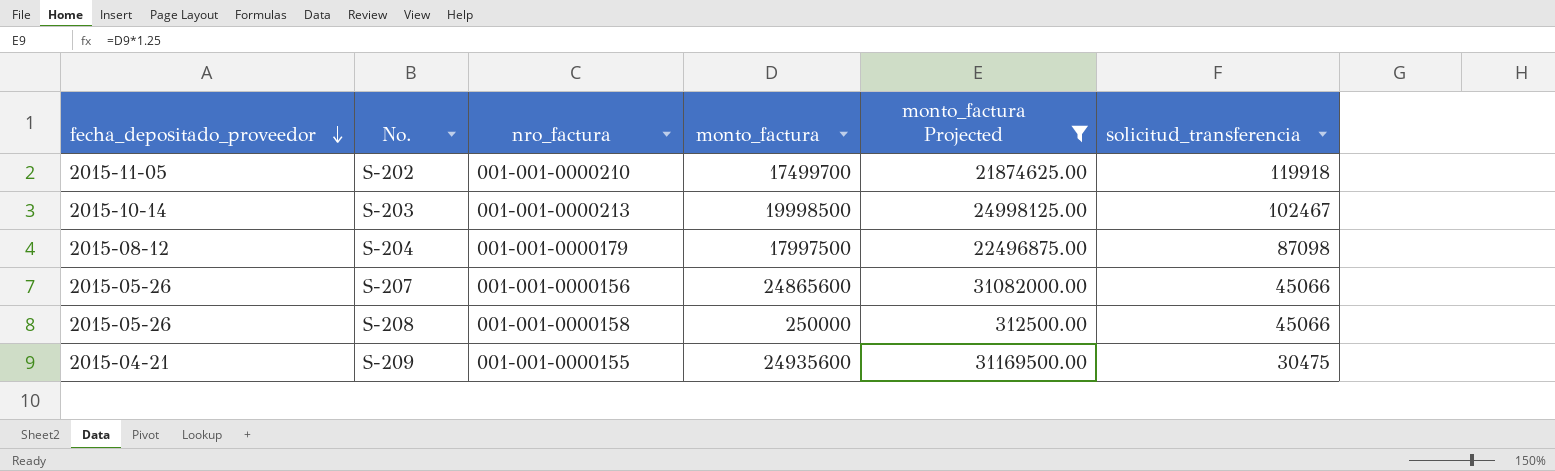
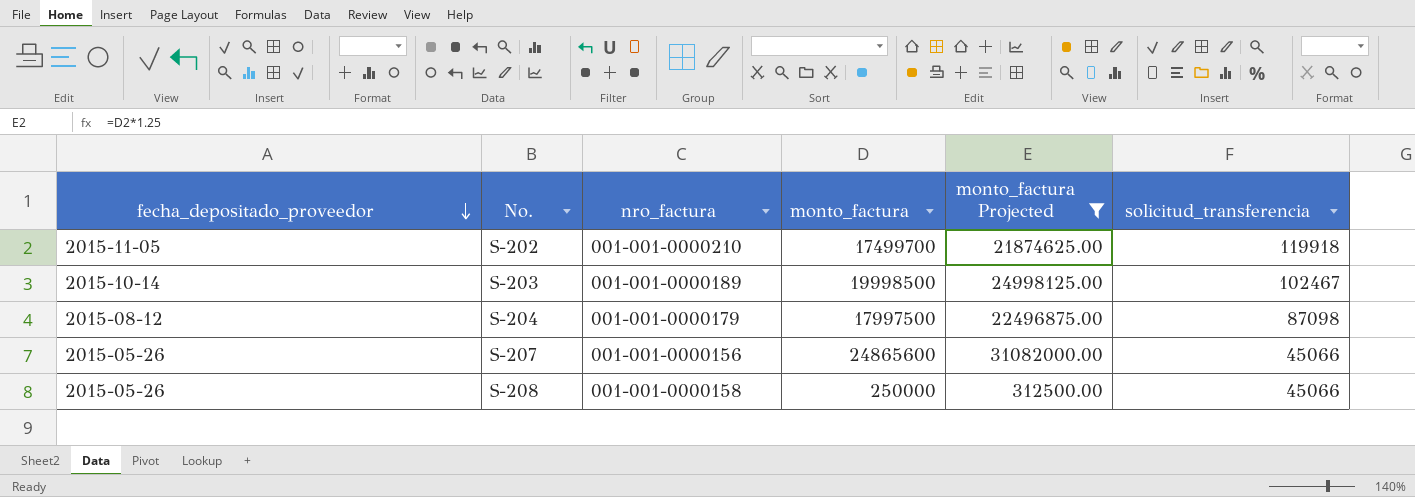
row S-209: 2015-04-21 | 001-001-0000155 | 24935600 | 31169500.00 | 30475 -> none
S-203 | nro_factura: 001-001-0000213 -> 001-001-0000189

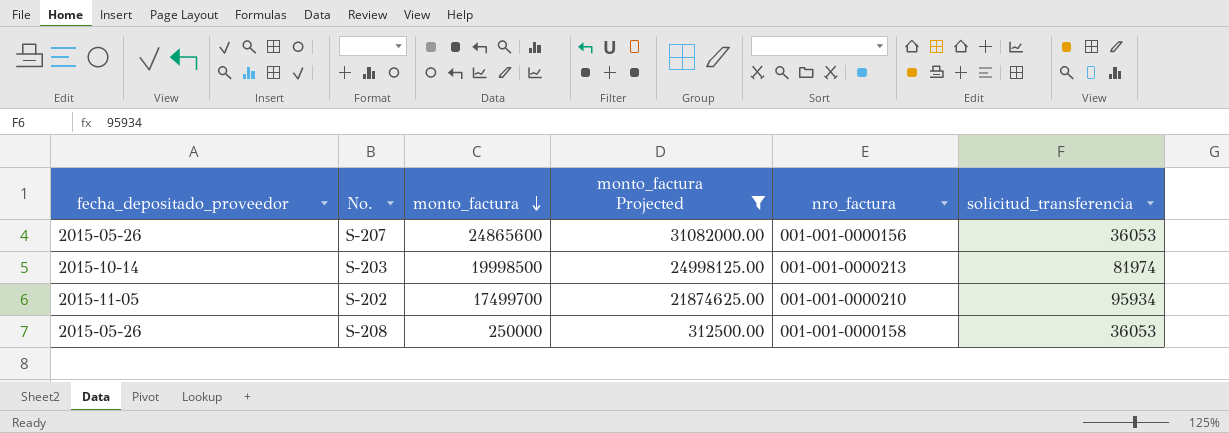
row order: fecha_depositado_proveedor descending -> monto_factura descending
column nro_factura | position: 3 -> 5
row S-204: 2015-08-12 | 001-001-0000179 | 17997500 | 22496875.00 | 87098 -> none
S-207 | solicitud_transferencia: 45066 -> 36053
S-203 | nro_factura: 001-001-0000189 -> 001-001-0000213
S-203 | solicitud_transferencia: 102467 -> 81974
S-202 | solicitud_transferencia: 119918 -> 95934
S-208 | solicitud_transferencia: 45066 -> 36053

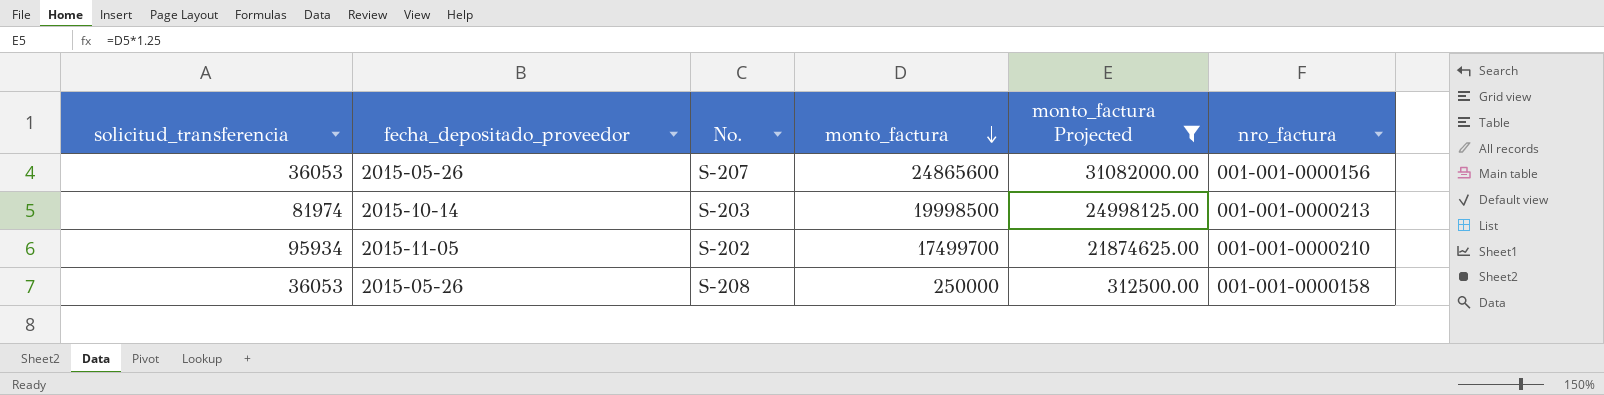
column solicitud_transferencia | position: 6 -> 1

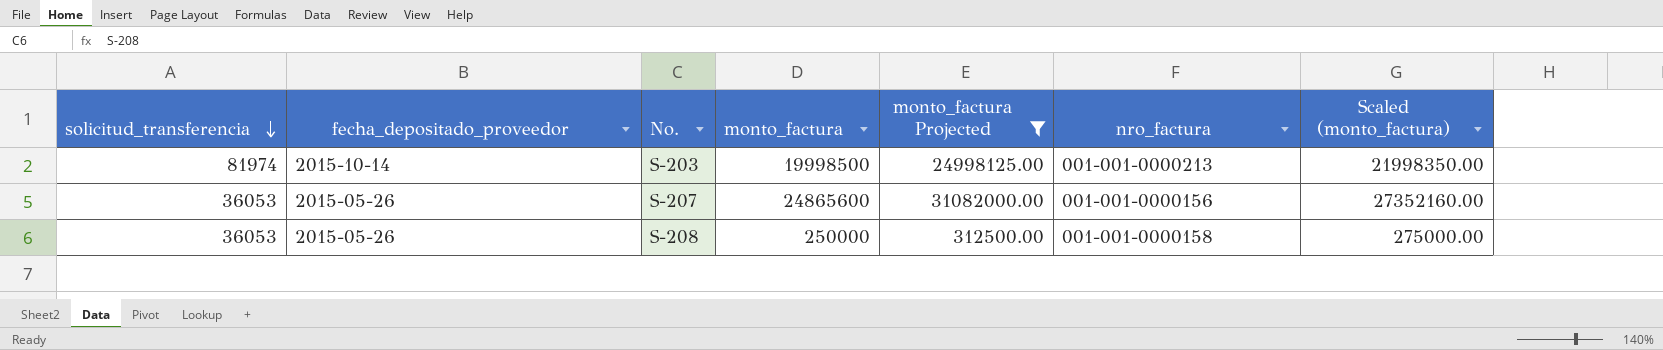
row order: monto_factura descending -> solicitud_transferencia descending
column Scaled (monto_factura) | formula: none -> [monto_factura] * 1.1
row S-202: 95934 | 2015-11-05 | 17499700 | 21874625.00 | 001-001-0000210 -> none

